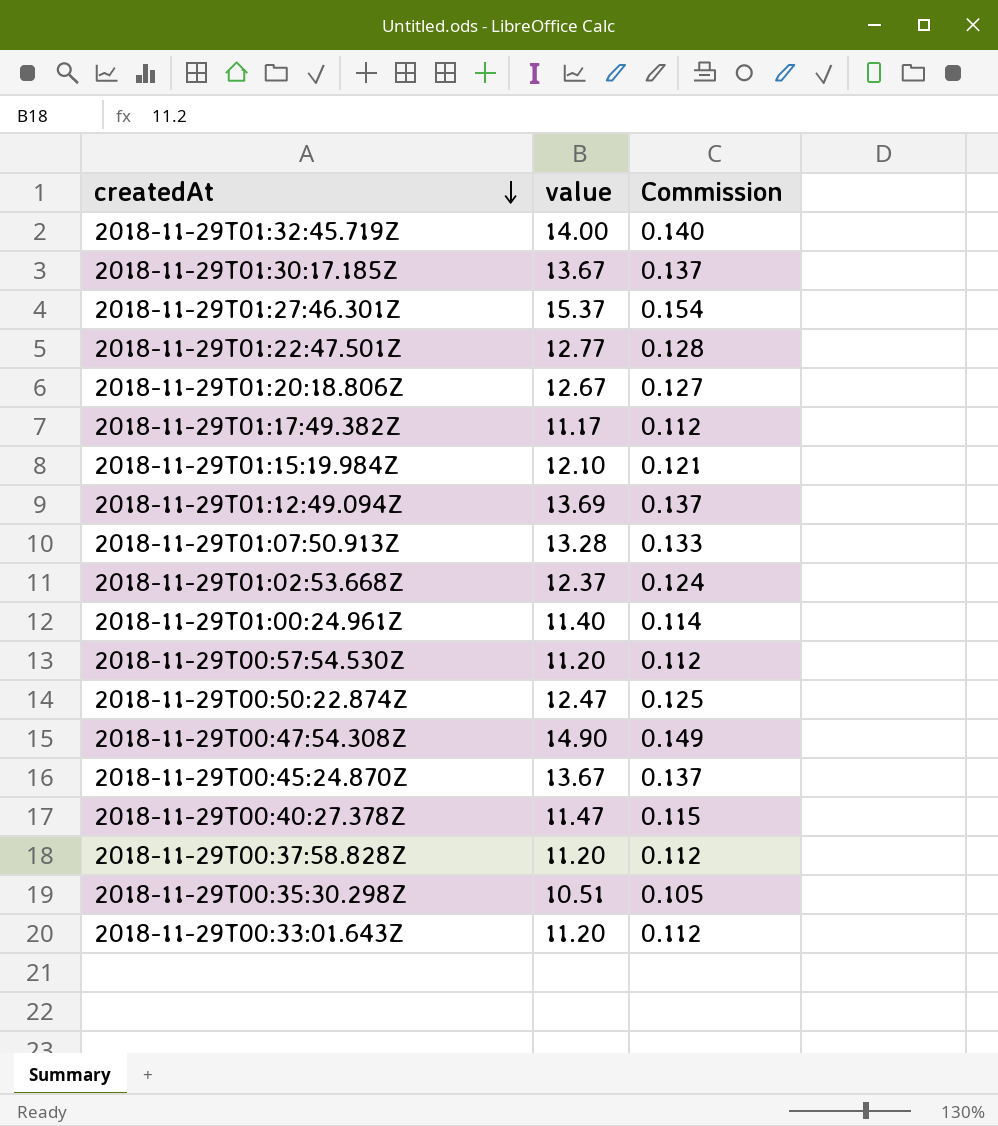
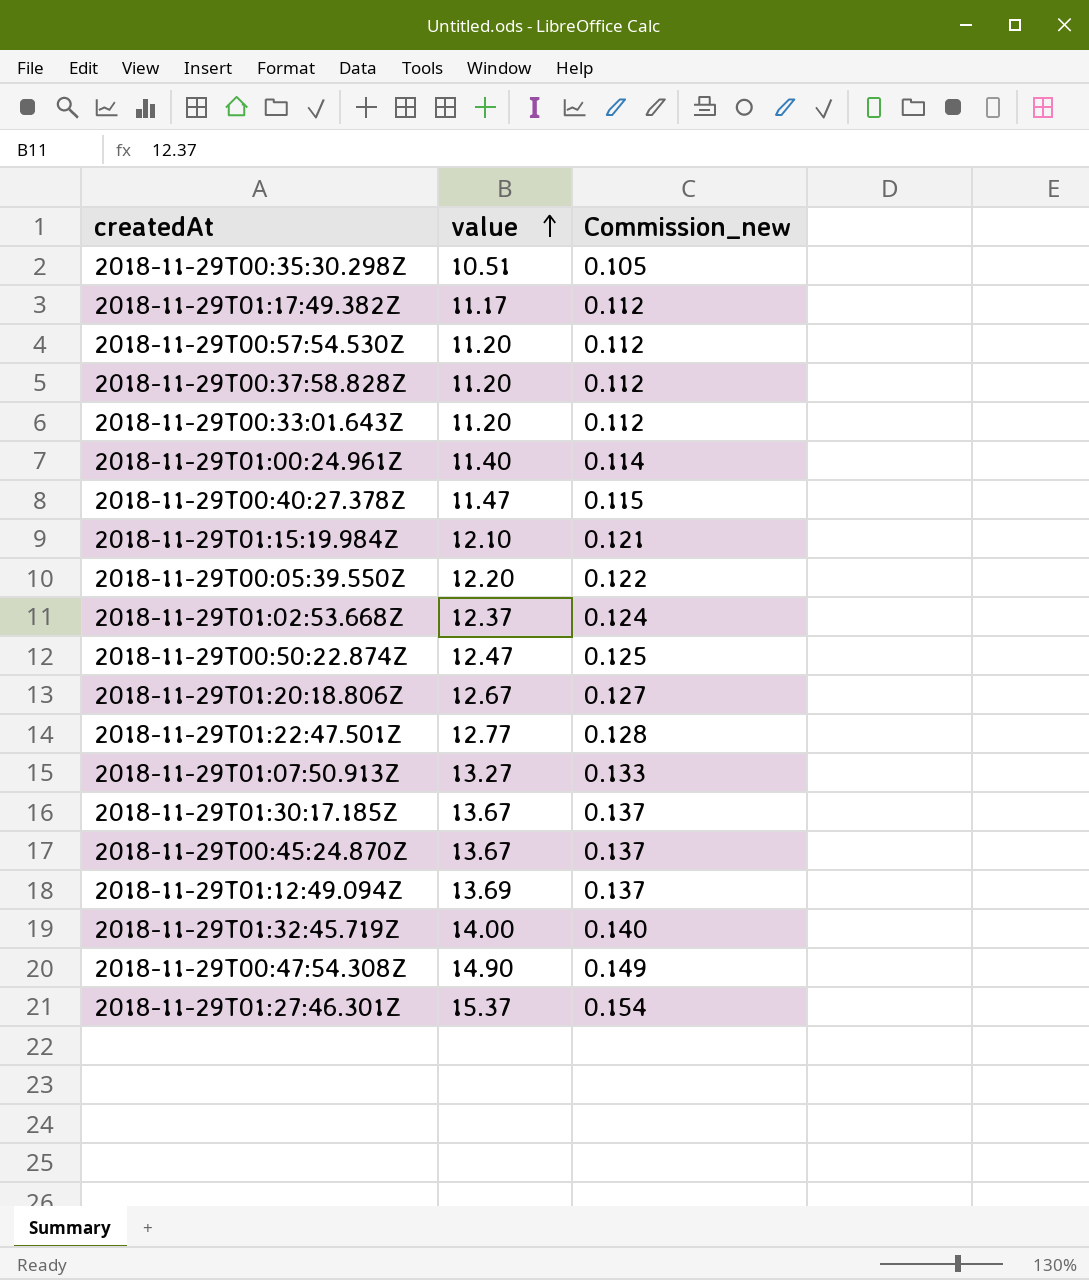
row order: createdAt descending -> value ascending
column name: Commission -> Commission_new
row 2018-11-29T00:05:39.550Z: none -> 12.20 | 0.122
2018-11-29T01:07:50.913Z | value: 13.28 -> 13.27

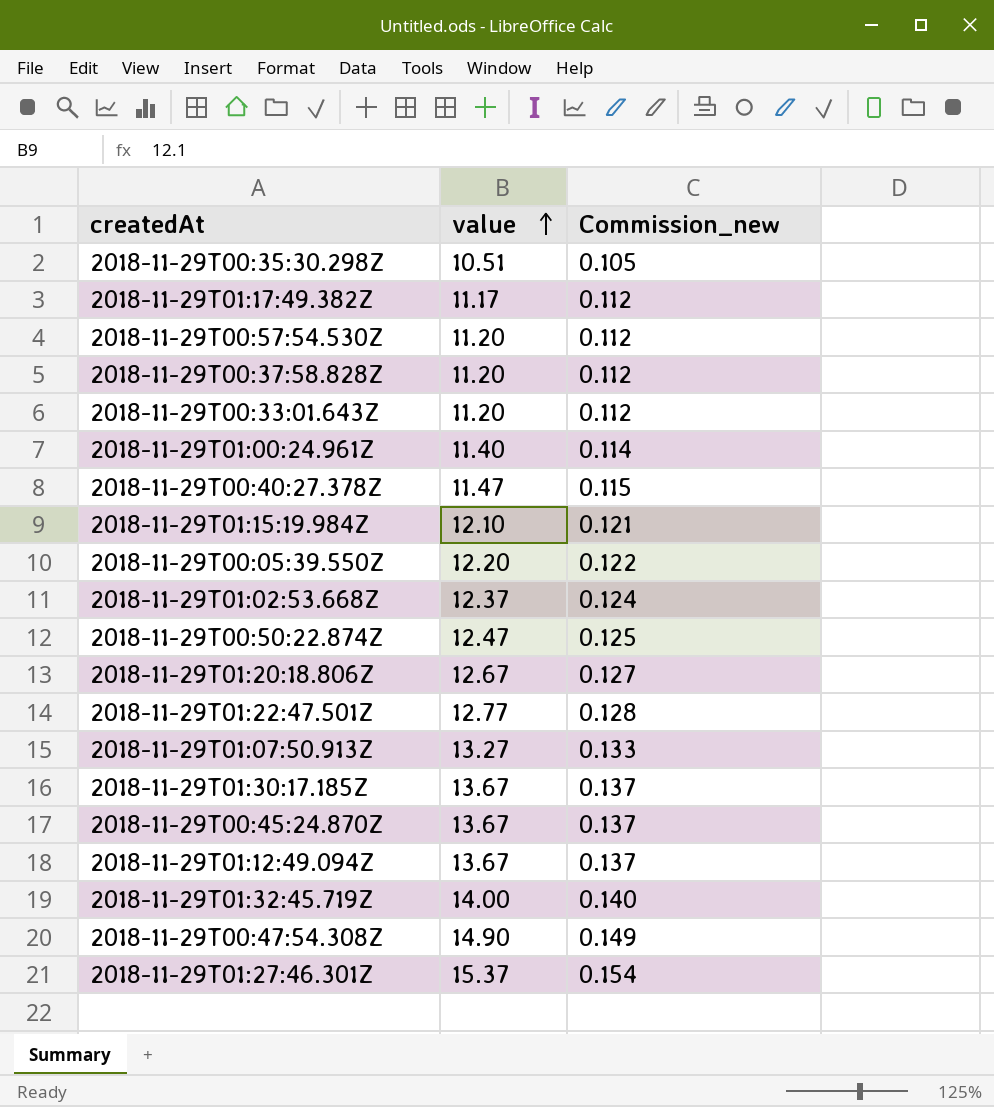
2018-11-29T01:12:49.094Z | value: 13.69 -> 13.67

